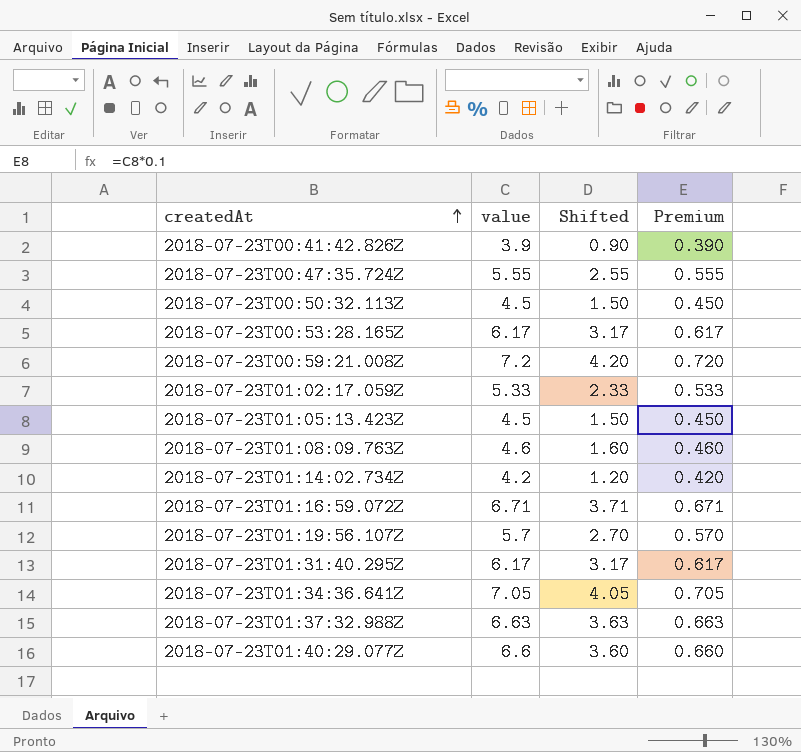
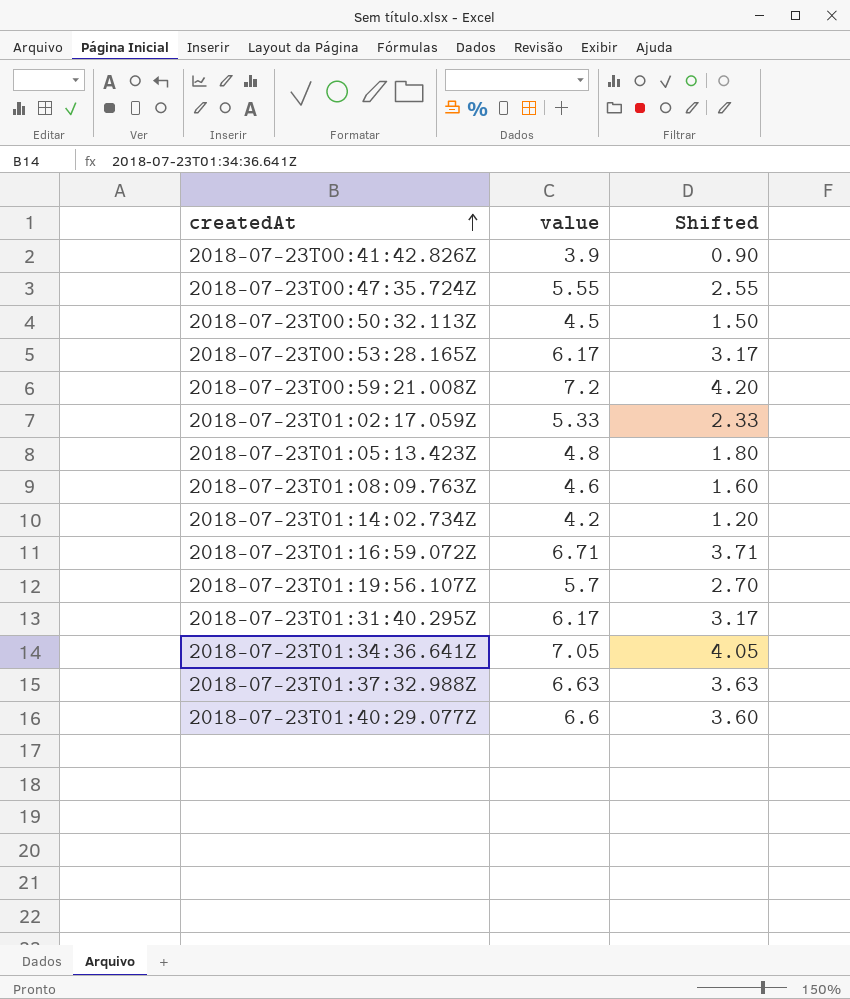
column Premium | formula: [value] * 0.1 -> none
2018-07-23T01:05:13.423Z | value: 4.5 -> 4.8
2018-07-23T01:05:13.423Z | Shifted: 1.50 -> 1.80

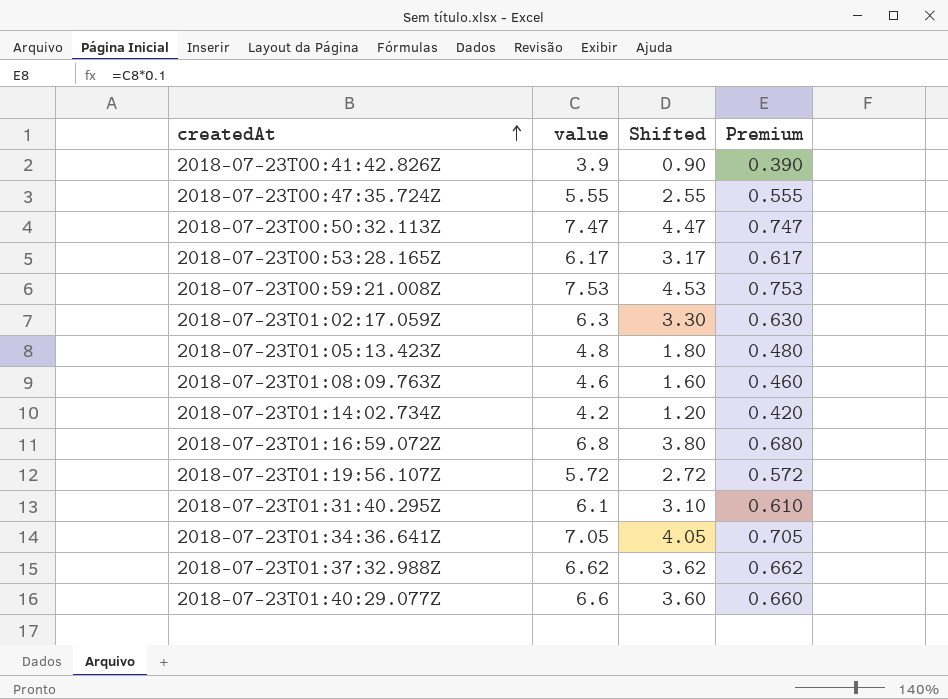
column Premium | formula: none -> [value] * 0.1
2018-07-23T00:50:32.113Z | value: 4.5 -> 7.47
2018-07-23T00:50:32.113Z | Shifted: 1.50 -> 4.47
2018-07-23T00:59:21.008Z | value: 7.2 -> 7.53
2018-07-23T00:59:21.008Z | Shifted: 4.20 -> 4.53
2018-07-23T01:02:17.059Z | value: 5.33 -> 6.3
2018-07-23T01:02:17.059Z | Shifted: 2.33 -> 3.30
2018-07-23T01:16:59.072Z | value: 6.71 -> 6.8
2018-07-23T01:16:59.072Z | Shifted: 3.71 -> 3.80
2018-07-23T01:19:56.107Z | value: 5.7 -> 5.72
2018-07-23T01:19:56.107Z | Shifted: 2.70 -> 2.72
2018-07-23T01:31:40.295Z | value: 6.17 -> 6.1
2018-07-23T01:31:40.295Z | Shifted: 3.17 -> 3.10
2018-07-23T01:37:32.988Z | value: 6.63 -> 6.62
2018-07-23T01:37:32.988Z | Shifted: 3.63 -> 3.62

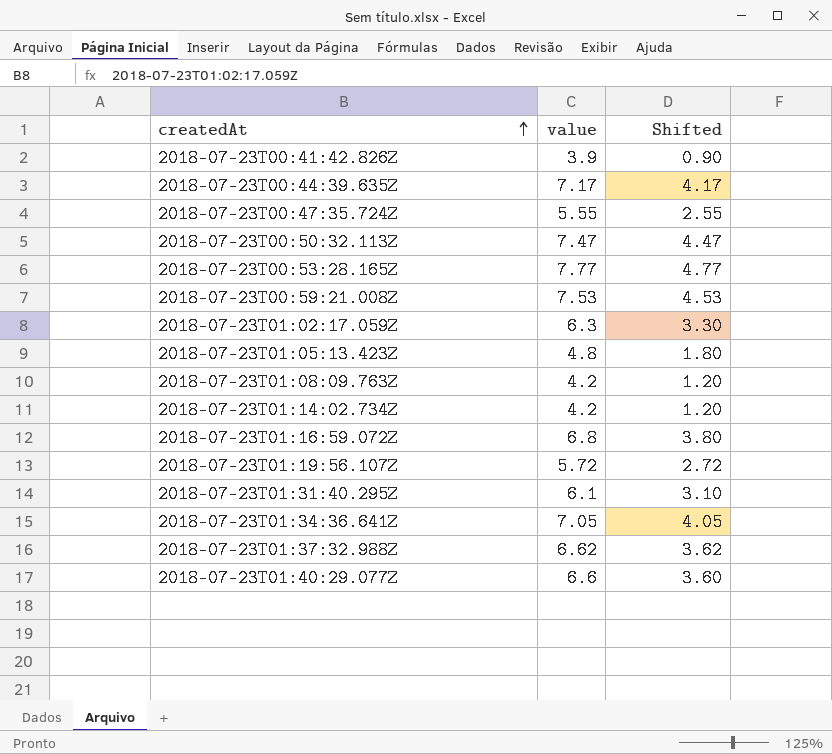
column Premium | formula: [value] * 0.1 -> none
row 2018-07-23T00:44:39.635Z: none -> 7.17 | 4.17
2018-07-23T00:53:28.165Z | value: 6.17 -> 7.77
2018-07-23T00:53:28.165Z | Shifted: 3.17 -> 4.77
2018-07-23T01:08:09.763Z | value: 4.6 -> 4.2
2018-07-23T01:08:09.763Z | Shifted: 1.60 -> 1.20

